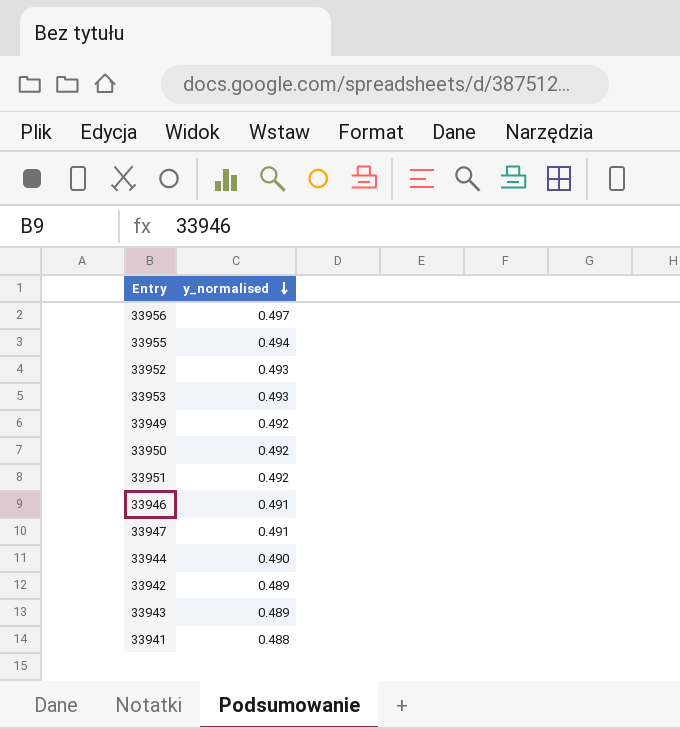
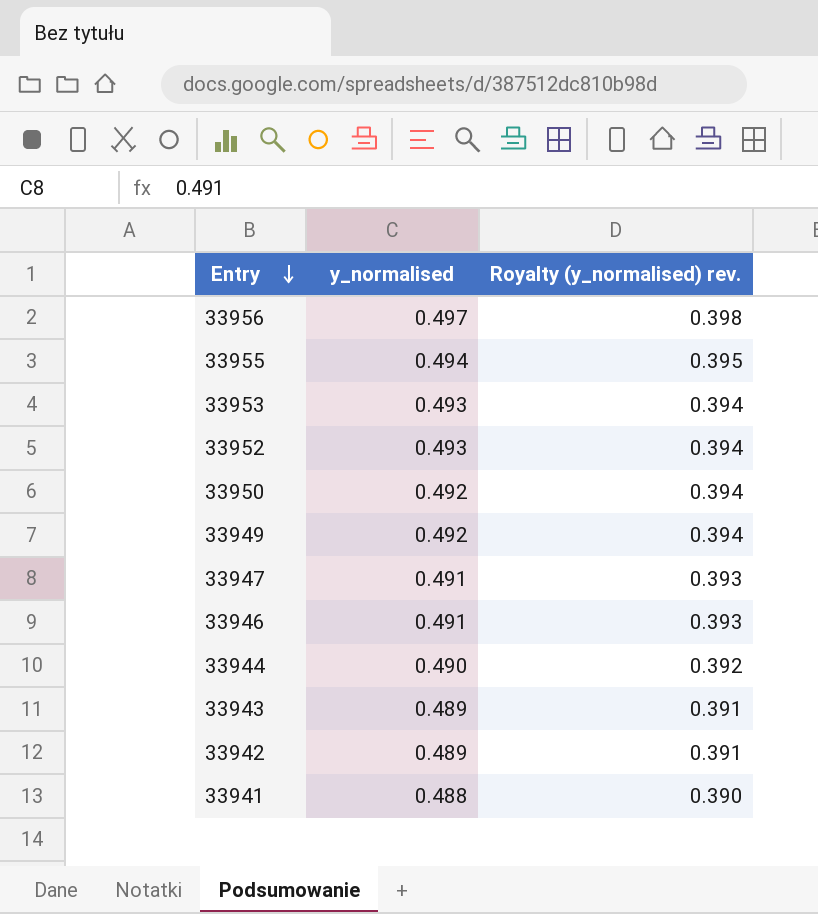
row order: y_normalised descending -> Entry descending
column Royalty (y_normalised) rev. | formula: none -> [y_normalised] * 0.8
row 33951: 0.492 -> none

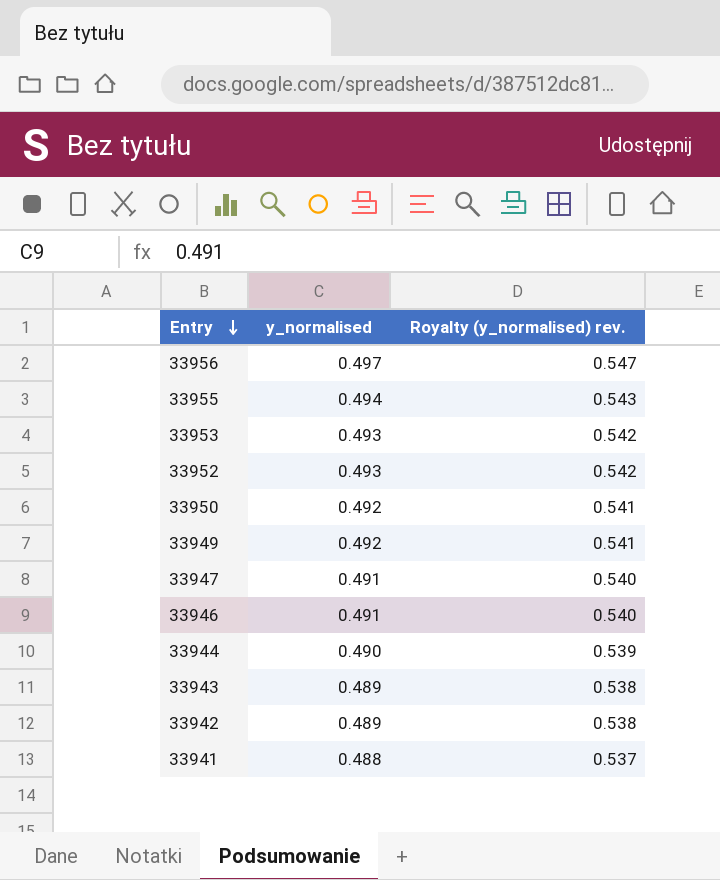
column Royalty (y_normalised) rev. | formula: [y_normalised] * 0.8 -> [y_normalised] * 1.1

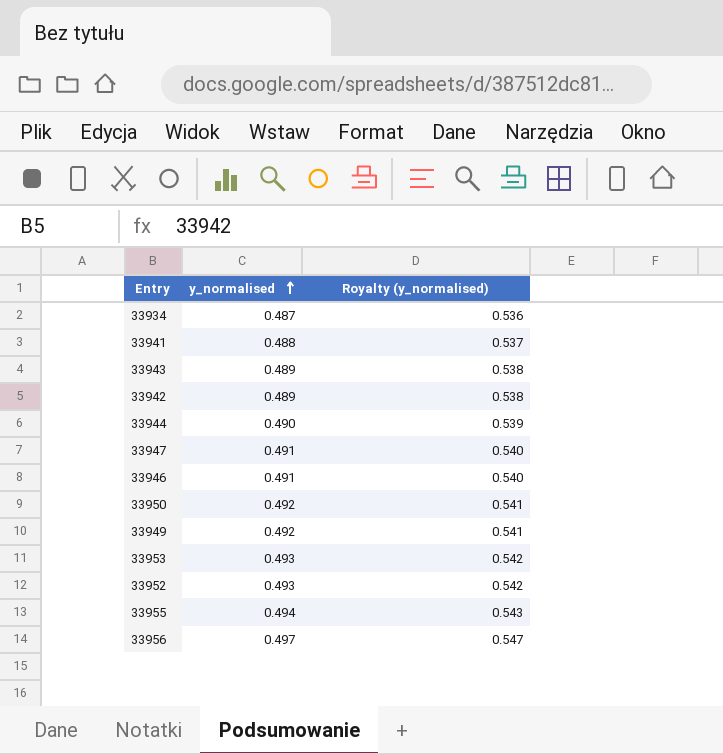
row order: Entry descending -> y_normalised ascending
column name: Royalty (y_normalised) rev. -> Royalty (y_normalised)
row 33934: none -> 0.487 | 0.536

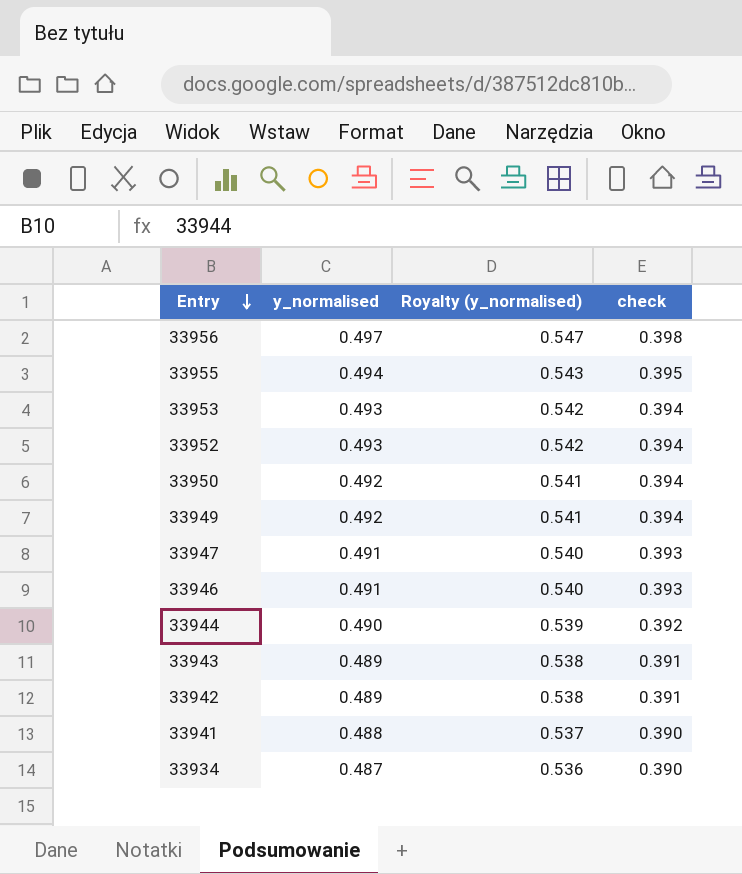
row order: y_normalised ascending -> Entry descending
column check | formula: none -> [y_normalised] * 0.8

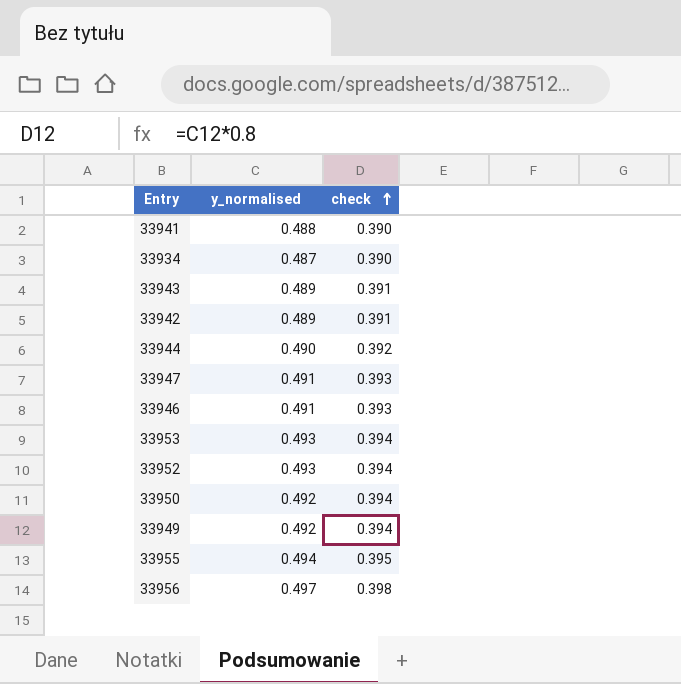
row order: Entry descending -> check ascending
column Royalty (y_normalised) | formula: [y_normalised] * 1.1 -> none

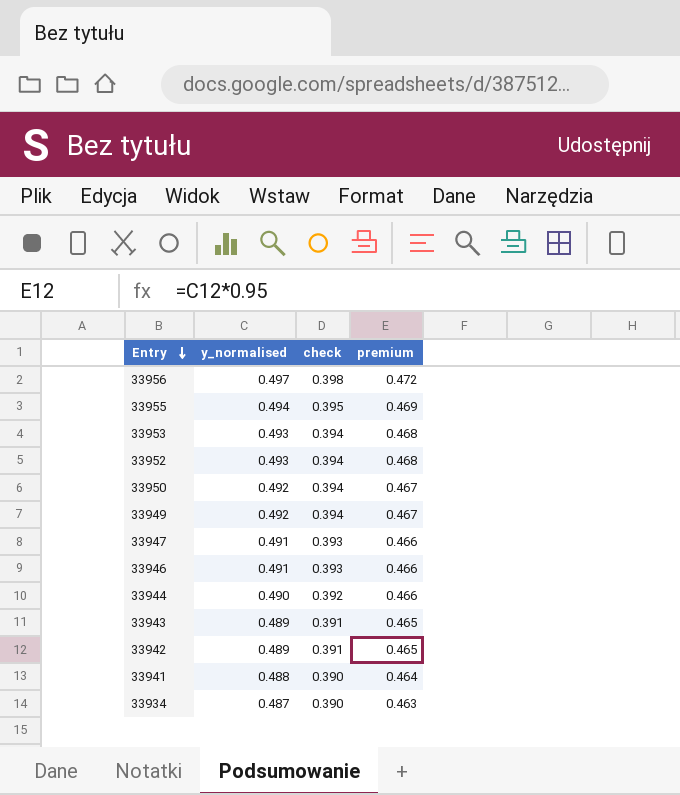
row order: check ascending -> Entry descending
column premium | formula: none -> [y_normalised] * 0.95

